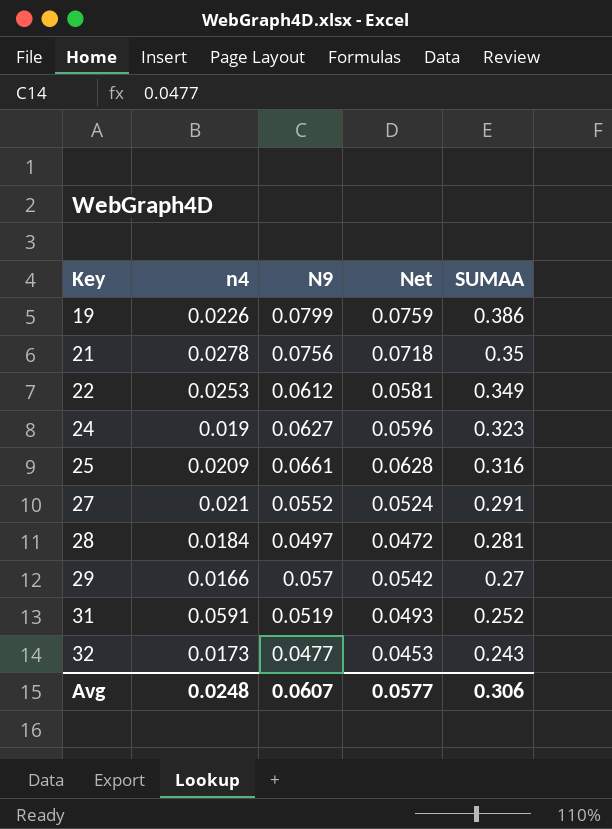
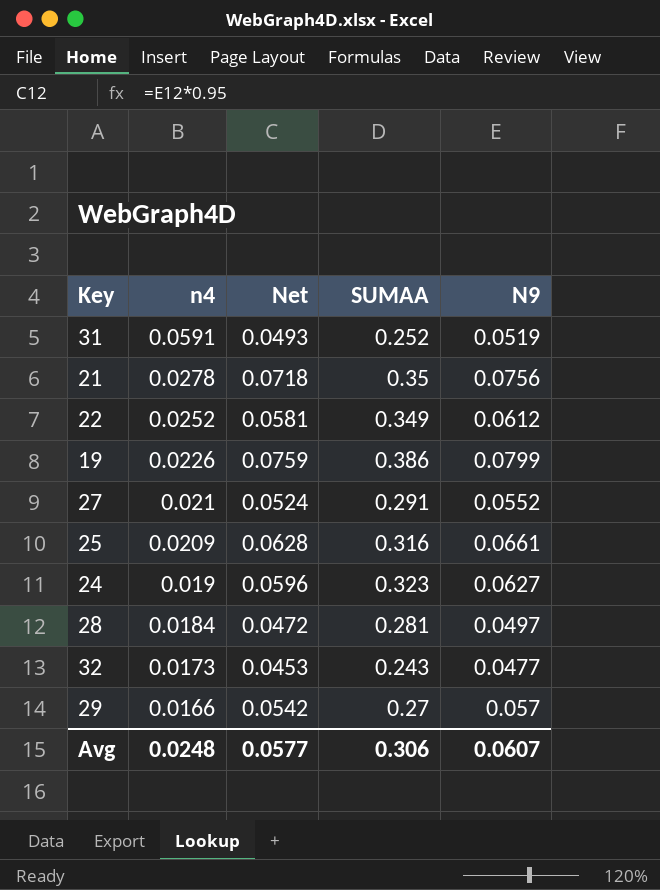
row order: Key ascending -> n4 descending
column N9 | position: 3 -> 5
22 | n4: 0.0253 -> 0.0252

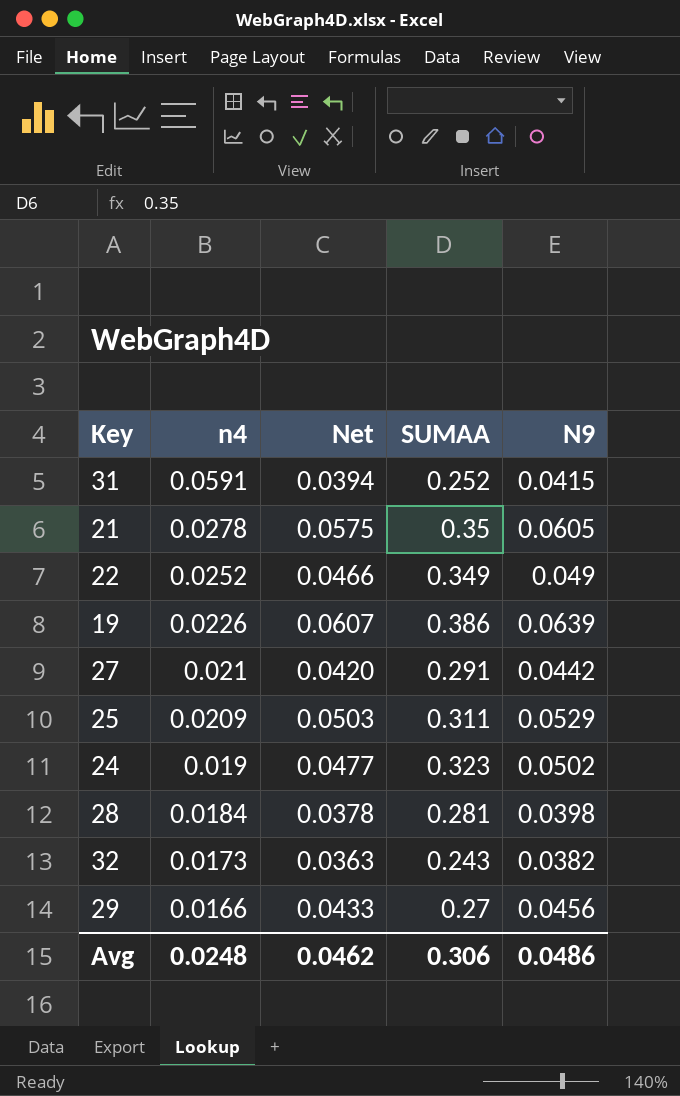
31 | Net: 0.0493 -> 0.0394
31 | N9: 0.0519 -> 0.0415
21 | Net: 0.0718 -> 0.0575
21 | N9: 0.0756 -> 0.0605
22 | Net: 0.0581 -> 0.0466
22 | N9: 0.0612 -> 0.049
19 | Net: 0.0759 -> 0.0607
19 | N9: 0.0799 -> 0.0639
27 | Net: 0.0524 -> 0.0420
27 | N9: 0.0552 -> 0.0442
25 | Net: 0.0628 -> 0.0503
25 | SUMAA: 0.316 -> 0.311
25 | N9: 0.0661 -> 0.0529
24 | Net: 0.0596 -> 0.0477
24 | N9: 0.0627 -> 0.0502
28 | Net: 0.0472 -> 0.0378
28 | N9: 0.0497 -> 0.0398
32 | Net: 0.0453 -> 0.0363
32 | N9: 0.0477 -> 0.0382
29 | Net: 0.0542 -> 0.0433
29 | N9: 0.057 -> 0.0456
Avg | Net: 0.0577 -> 0.0462
Avg | N9: 0.0607 -> 0.0486

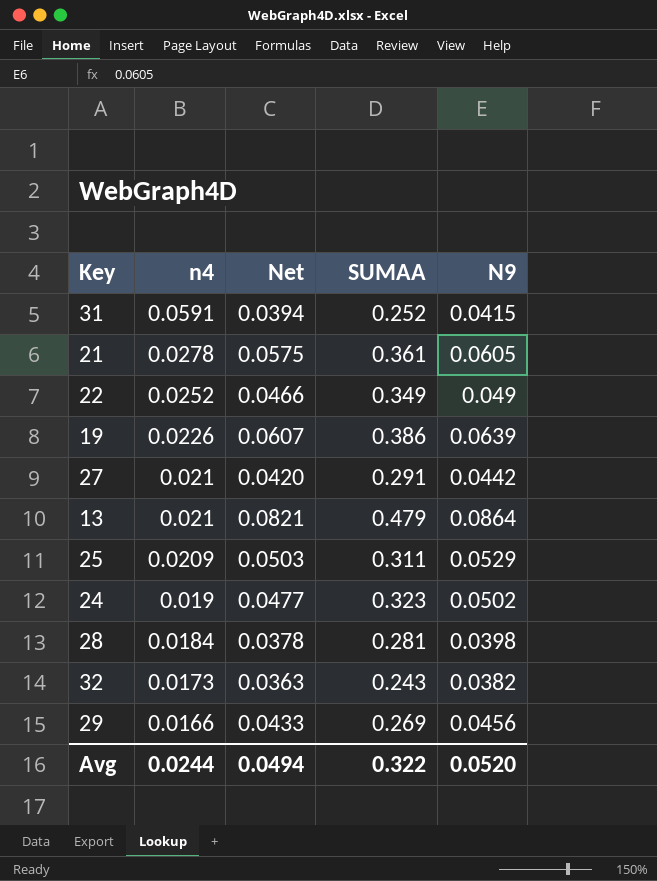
21 | SUMAA: 0.35 -> 0.361
row 13: none -> 0.021 | 0.0821 | 0.479 | 0.0864
29 | SUMAA: 0.27 -> 0.269
Avg | n4: 0.0248 -> 0.0244
Avg | Net: 0.0462 -> 0.0494
Avg | SUMAA: 0.306 -> 0.322
Avg | N9: 0.0486 -> 0.0520

